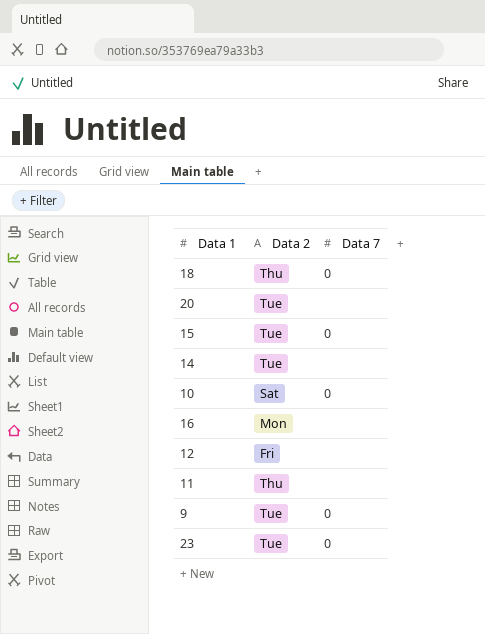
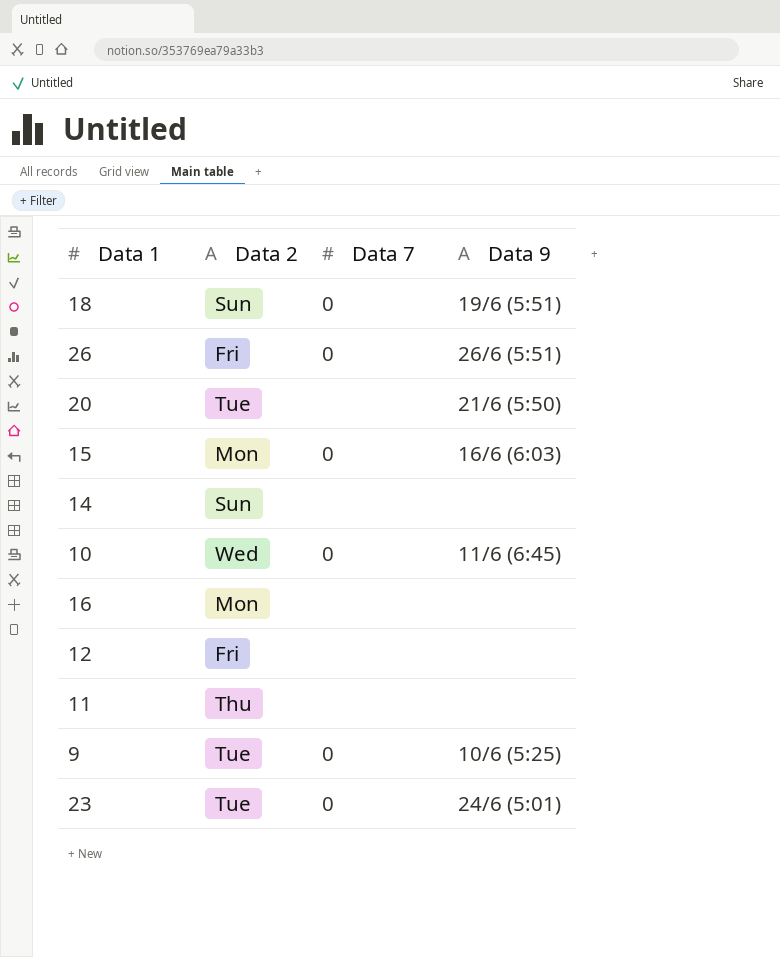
column Data 9 | position: none -> 4
18 | Data 2: Thu -> Sun
row 26: none -> Fri | 0 | 26/6 (5:51)
15 | Data 2: Tue -> Mon
14 | Data 2: Tue -> Sun
10 | Data 2: Sat -> Wed

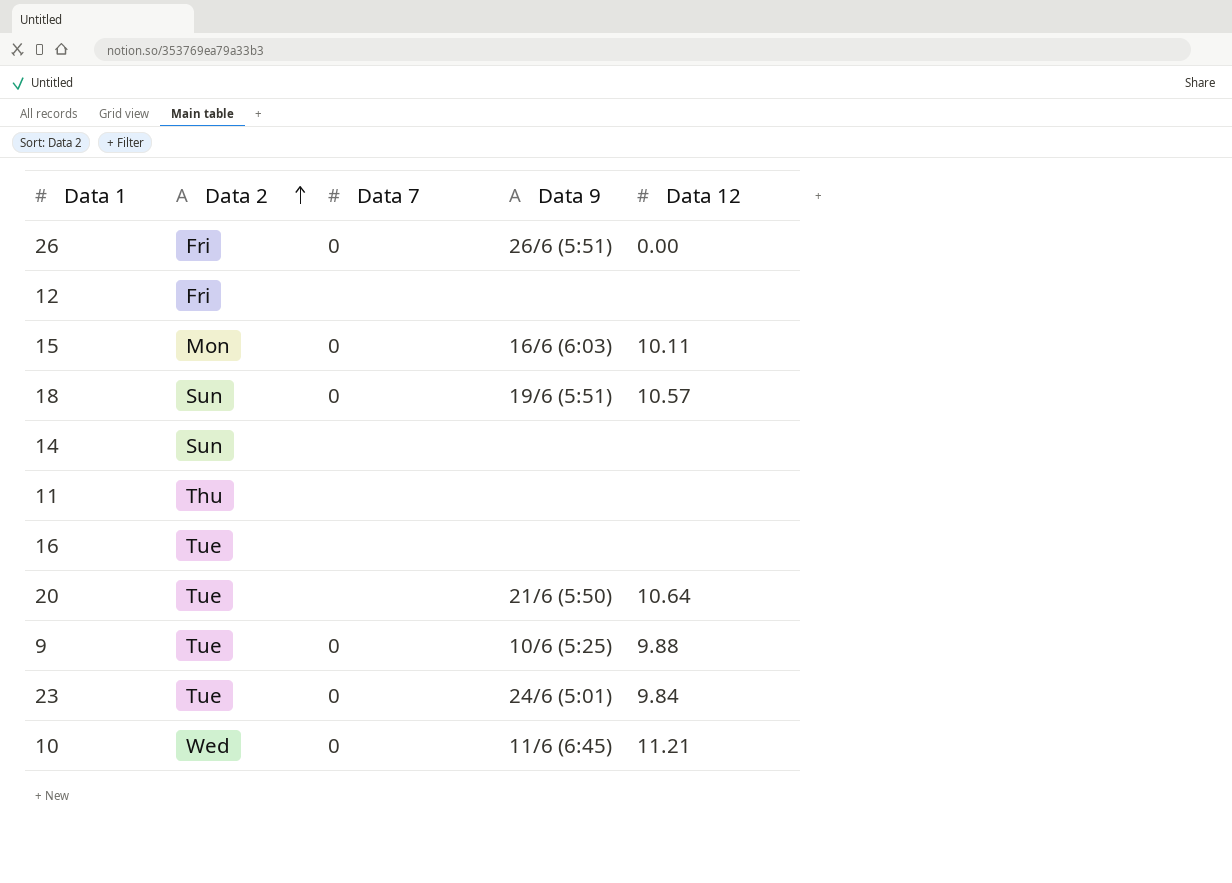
row order: none -> Data 2 ascending
column Data 12 | position: none -> 5
16 | Data 2: Mon -> Tue

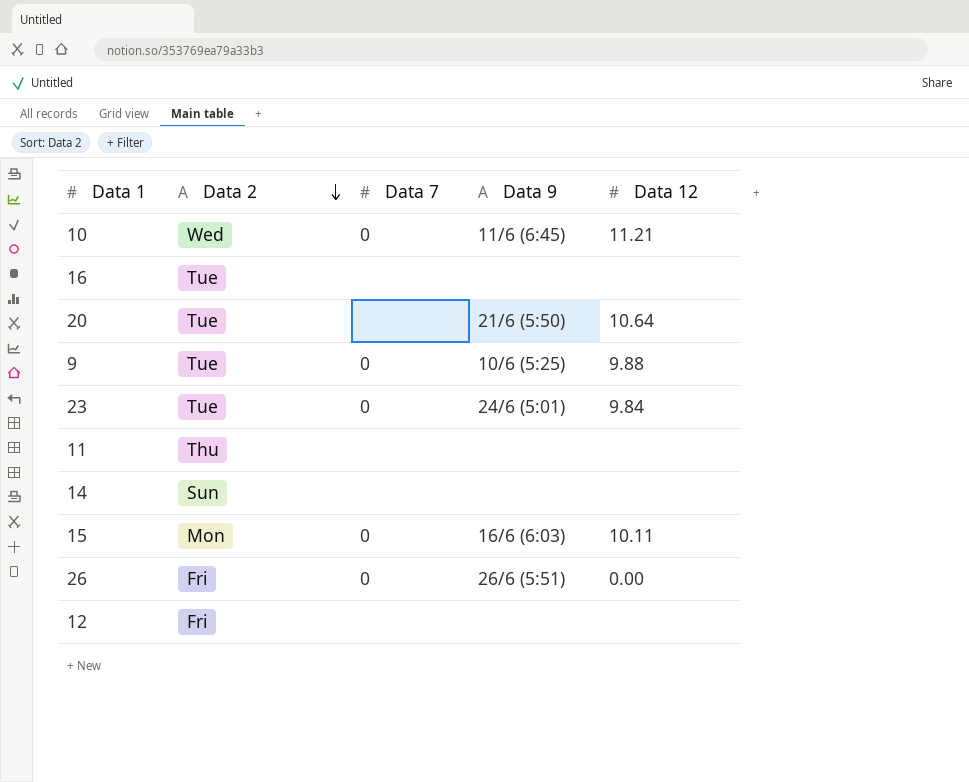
row order: Data 2 ascending -> Data 2 descending
row 18: Sun | 0 | 19/6 (5:51) | 10.57 -> none

